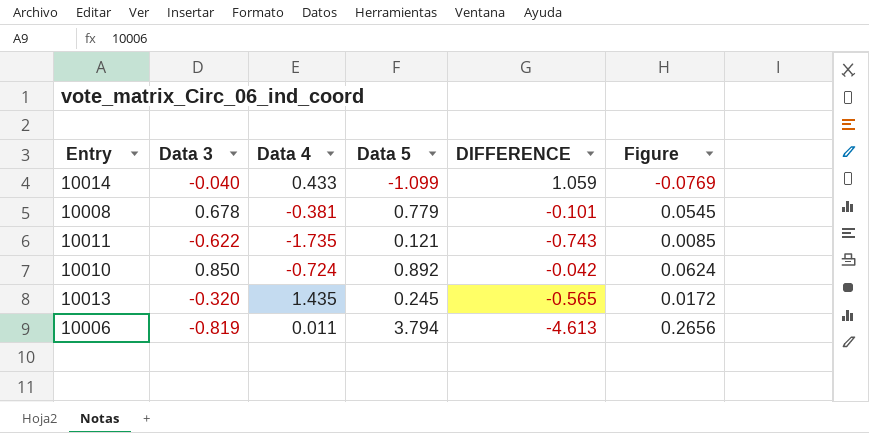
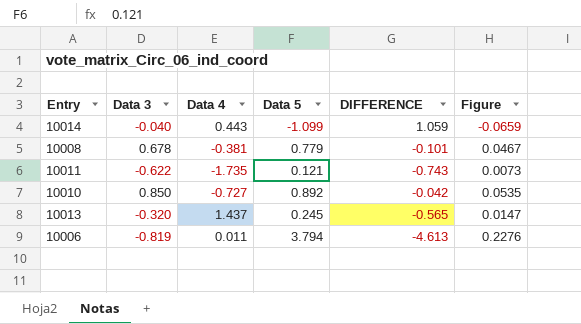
column Figure | formula: [Data 5] * 0.07 -> [Data 5] * 0.06
10014 | Data 4: 0.433 -> 0.443
10010 | Data 4: -0.724 -> -0.727
10013 | Data 4: 1.435 -> 1.437

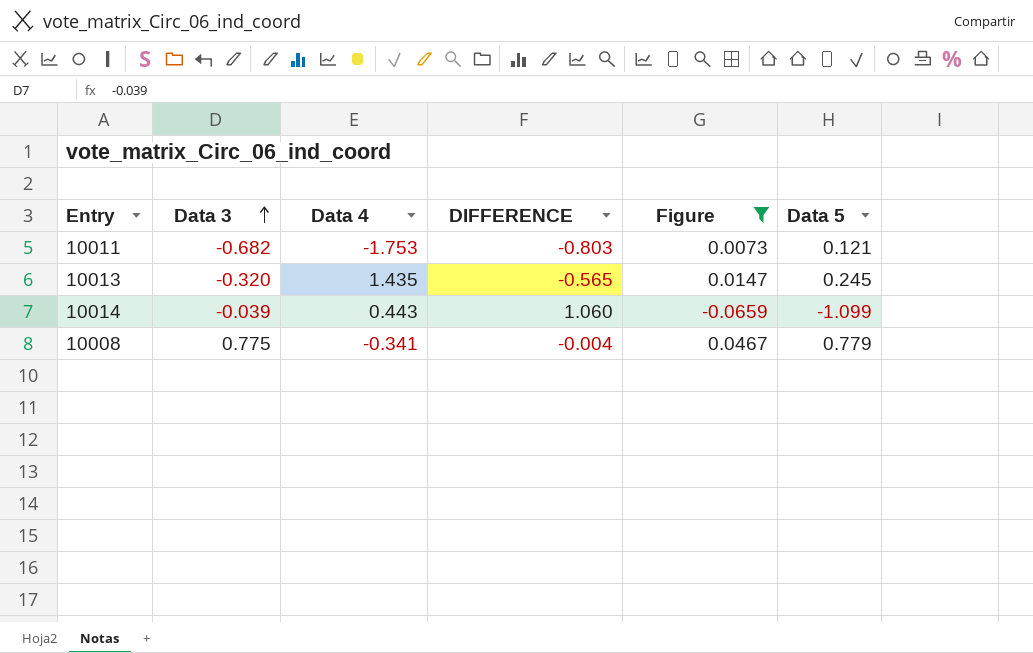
filter: none -> Figure <= 0.0467
row order: none -> Data 3 ascending
column Data 5 | position: 4 -> 6
10011 | Data 3: -0.622 -> -0.682
10011 | Data 4: -1.735 -> -1.753
10011 | DIFFERENCE: -0.743 -> -0.803
10013 | Data 4: 1.437 -> 1.435
10014 | Data 3: -0.040 -> -0.039
10014 | DIFFERENCE: 1.059 -> 1.060
10008 | Data 3: 0.678 -> 0.775
10008 | Data 4: -0.381 -> -0.341
10008 | DIFFERENCE: -0.101 -> -0.004

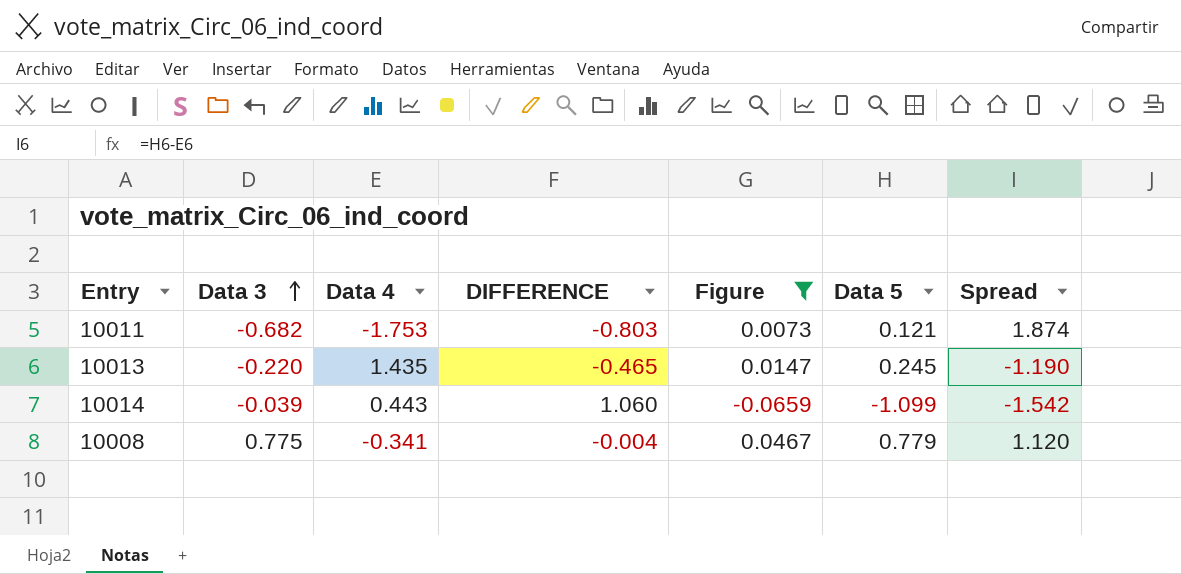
column Spread | formula: none -> [Data 5] - [Data 4]
10013 | Data 3: -0.320 -> -0.220
10013 | DIFFERENCE: -0.565 -> -0.465

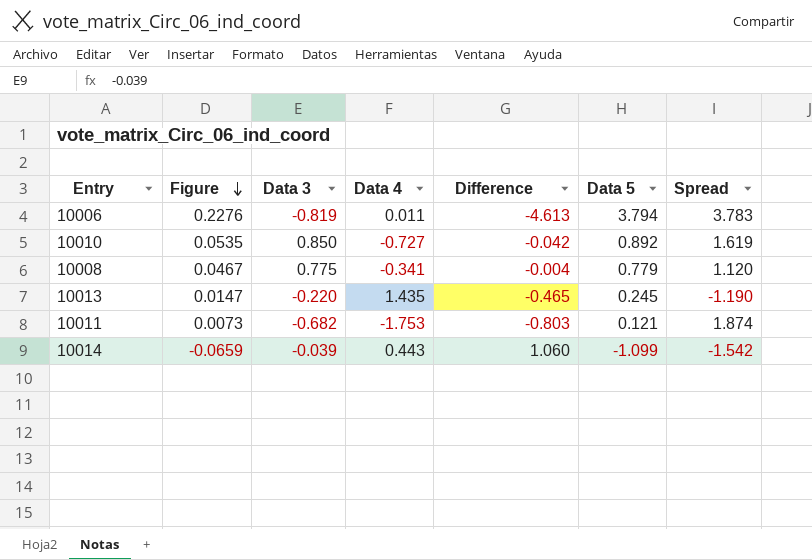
filter: Figure <= 0.0467 -> none
row order: Data 3 ascending -> Figure descending
column Figure | position: 5 -> 2
column name: DIFFERENCE -> Difference

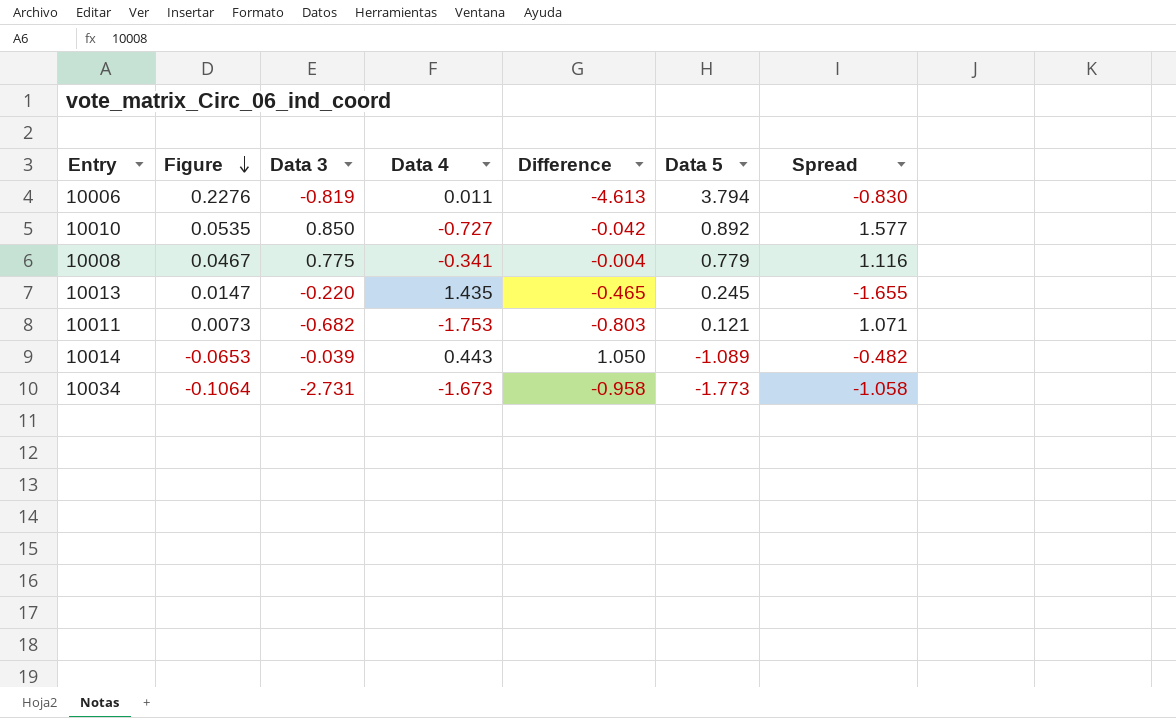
column Spread | formula: [Data 5] - [Data 4] -> [Data 3] - [Data 4]
10014 | Figure: -0.0659 -> -0.0653
10014 | Difference: 1.060 -> 1.050
10014 | Data 5: -1.099 -> -1.089
row 10034: none -> -0.1064 | -2.731 | -1.673 | -0.958 | -1.773 | -1.058

